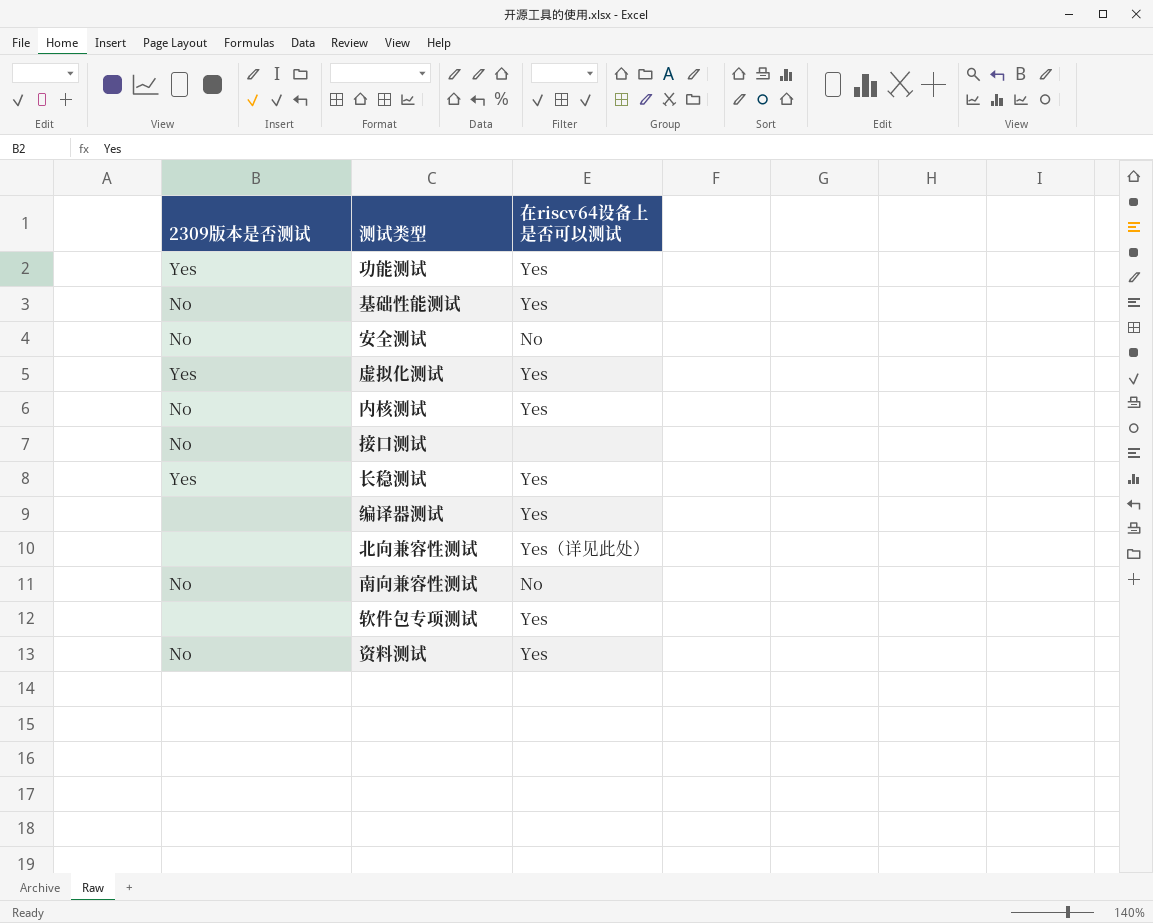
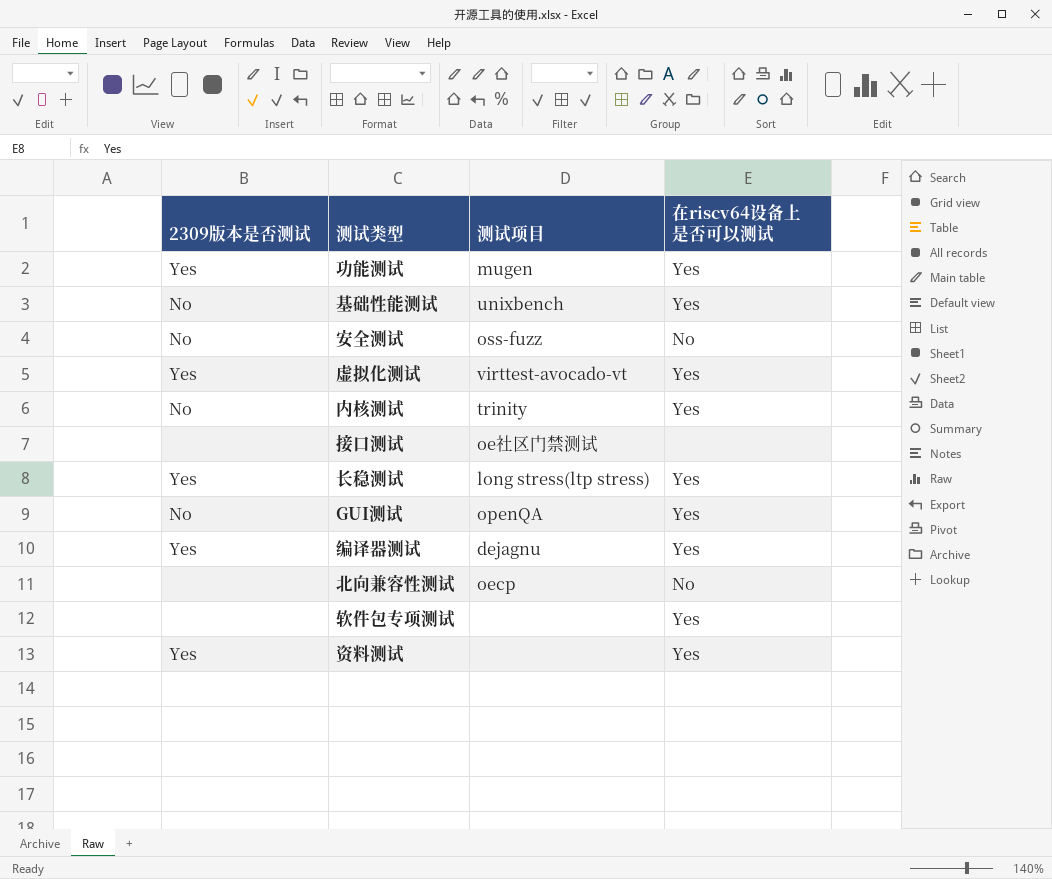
column 测试项目 | position: none -> 3
row 南向兼容性测试: No | No -> none
接口测试 | 2309版本是否测试: No -> none
row GUI测试: none -> No | openQA | Yes
编译器测试 | 2309版本是否测试: none -> Yes
北向兼容性测试 | 在riscv64设备上是否可以测试: Yes（详见此处） -> No
资料测试 | 2309版本是否测试: No -> Yes

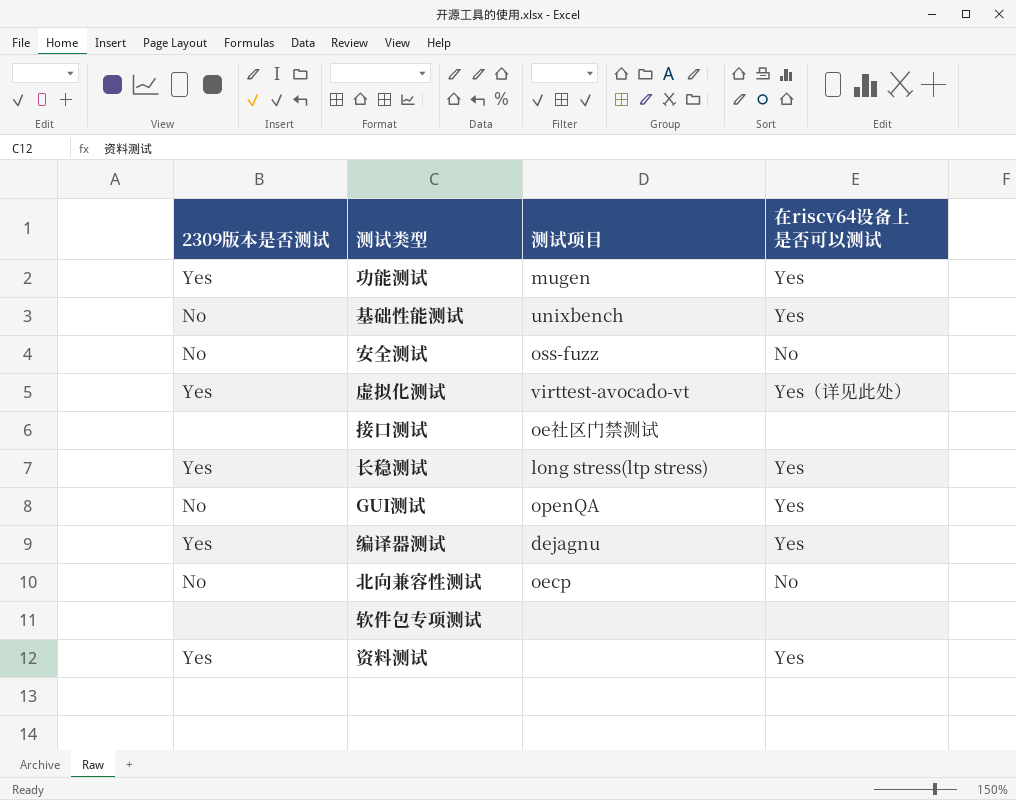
row 内核测试: No | trinity | Yes -> none
虚拟化测试 | 在riscv64设备上是否可以测试: Yes -> Yes（详见此处）
北向兼容性测试 | 2309版本是否测试: none -> No
软件包专项测试 | 在riscv64设备上是否可以测试: Yes -> none

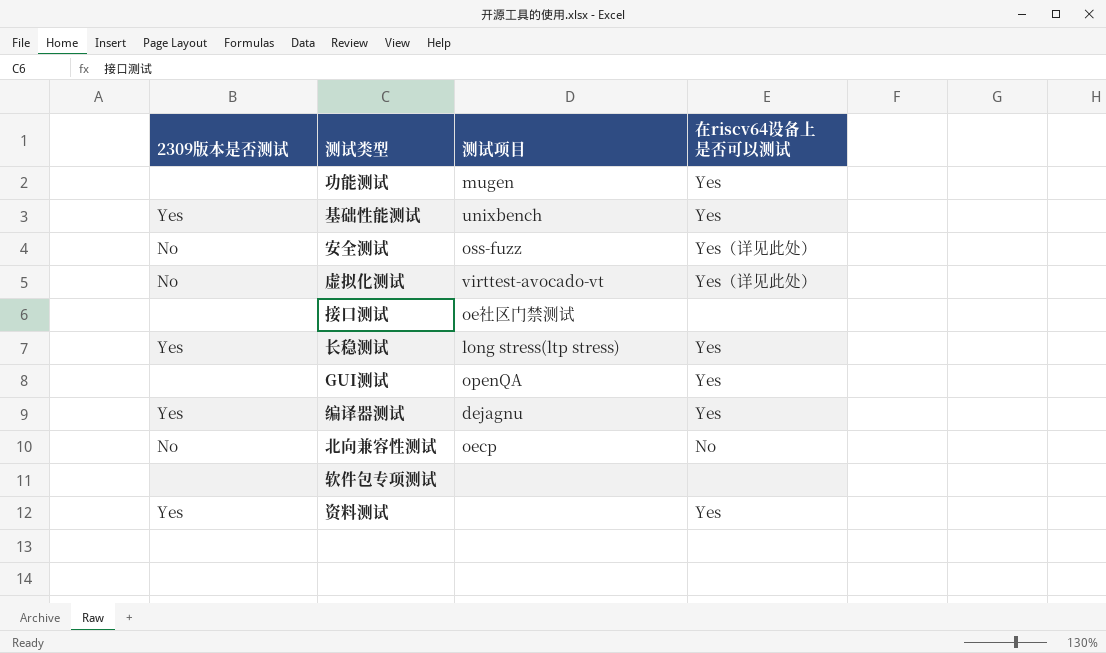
功能测试 | 2309版本是否测试: Yes -> none
基础性能测试 | 2309版本是否测试: No -> Yes
安全测试 | 在riscv64设备上是否可以测试: No -> Yes（详见此处）
虚拟化测试 | 2309版本是否测试: Yes -> No
GUI测试 | 2309版本是否测试: No -> none

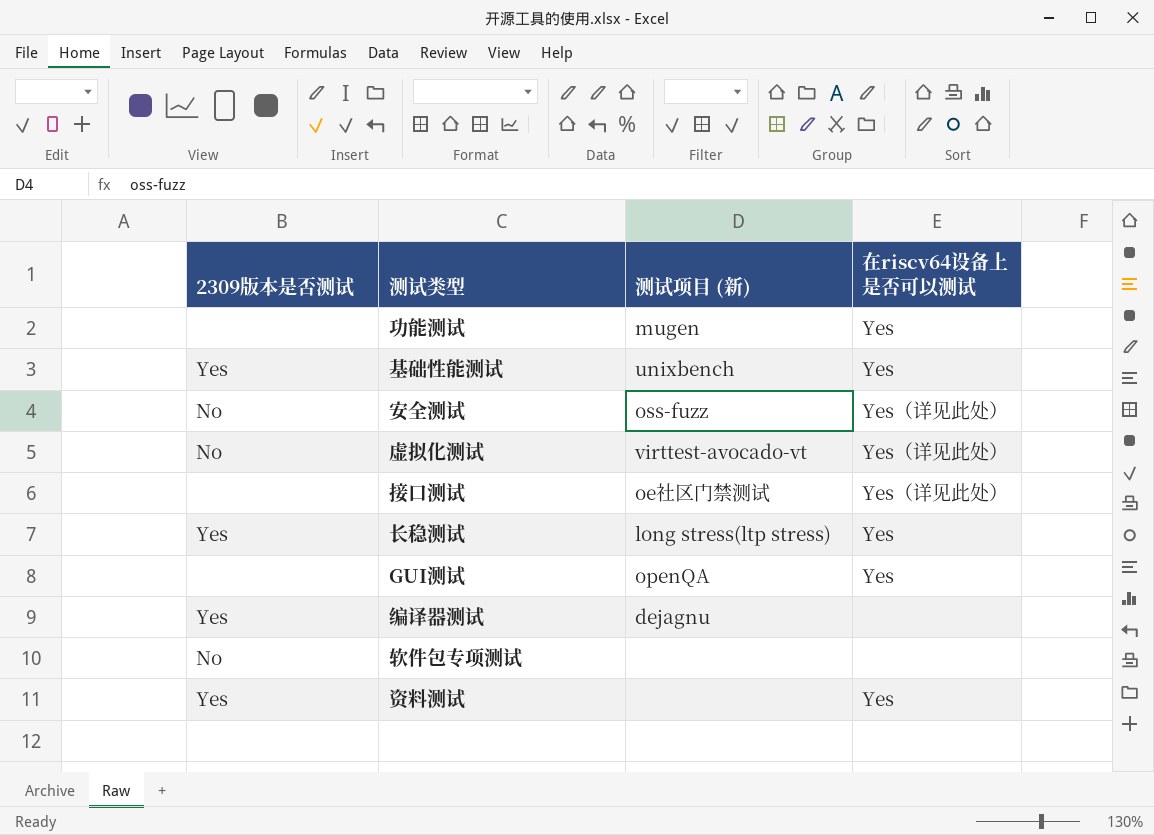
column name: 测试项目 -> 测试项目 (新)
row 北向兼容性测试: No | oecp | No -> none
接口测试 | 在riscv64设备上是否可以测试: none -> Yes（详见此处）
编译器测试 | 在riscv64设备上是否可以测试: Yes -> none
软件包专项测试 | 2309版本是否测试: none -> No

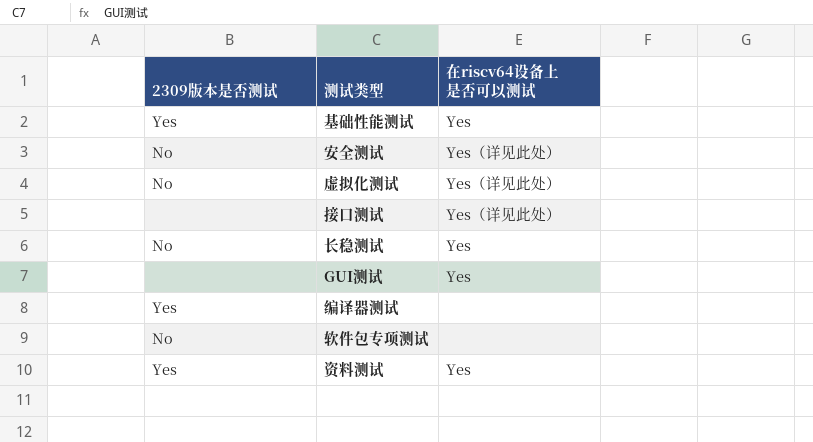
column 测试项目 (新) | position: 3 -> none
row 功能测试: none | mugen | Yes -> none
长稳测试 | 2309版本是否测试: Yes -> No

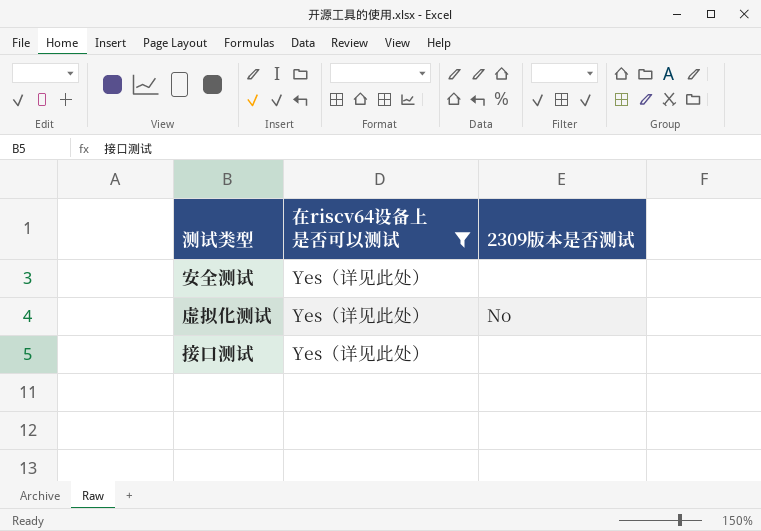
filter: none -> 在riscv64设备上是否可以测试 = Yes（详见此处）
column 2309版本是否测试 | position: 1 -> 3
安全测试 | 2309版本是否测试: No -> none

